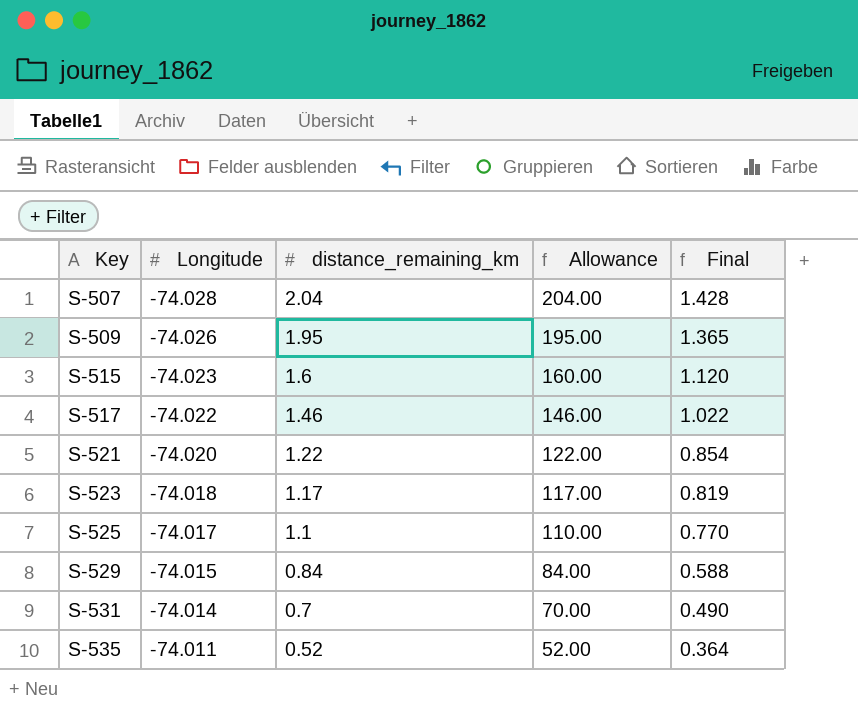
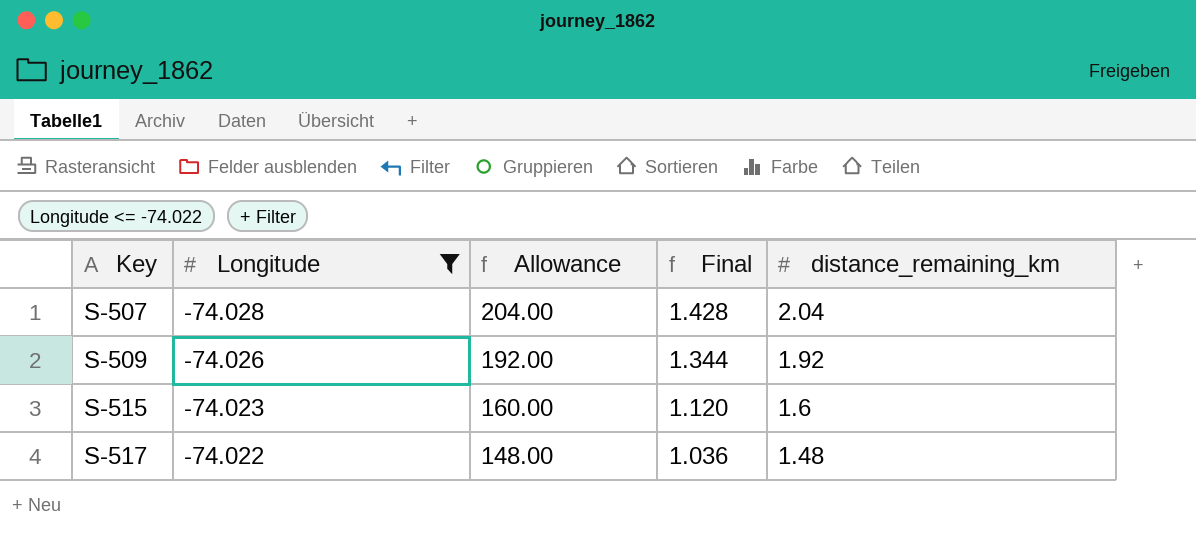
filter: none -> Longitude <= -74.022
column distance_remaining_km | position: 3 -> 5
S-509 | Allowance: 195.00 -> 192.00
S-509 | Final: 1.365 -> 1.344
S-509 | distance_remaining_km: 1.95 -> 1.92
S-517 | Allowance: 146.00 -> 148.00
S-517 | Final: 1.022 -> 1.036
S-517 | distance_remaining_km: 1.46 -> 1.48

